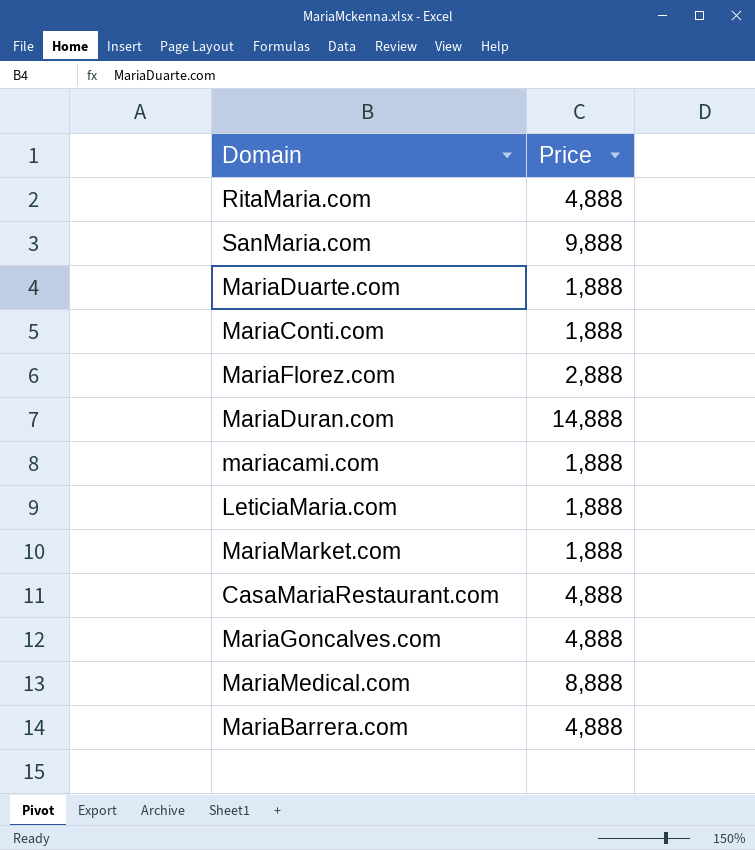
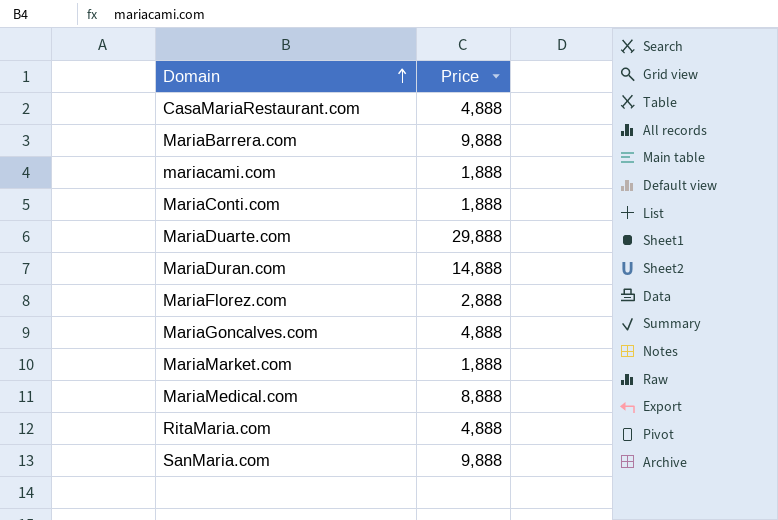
row order: none -> Domain ascending
row LeticiaMaria.com: 1,888 -> none
MariaBarrera.com | Price: 4,888 -> 9,888
MariaDuarte.com | Price: 1,888 -> 29,888

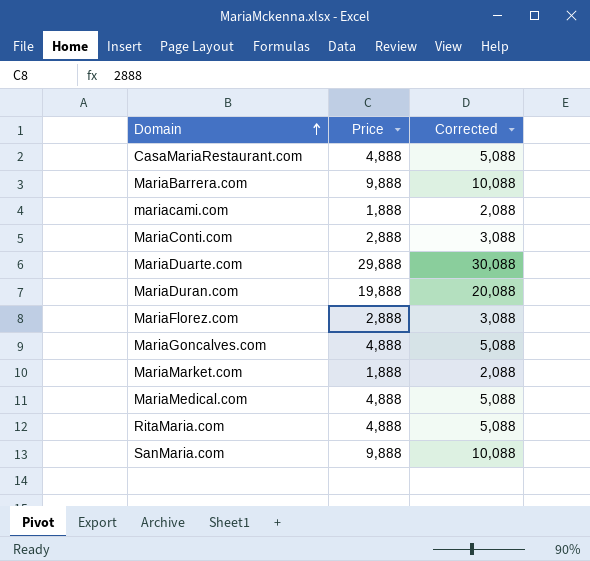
column Corrected | formula: none -> [Price] + 200
MariaConti.com | Price: 1,888 -> 2,888
MariaDuran.com | Price: 14,888 -> 19,888
MariaMedical.com | Price: 8,888 -> 4,888

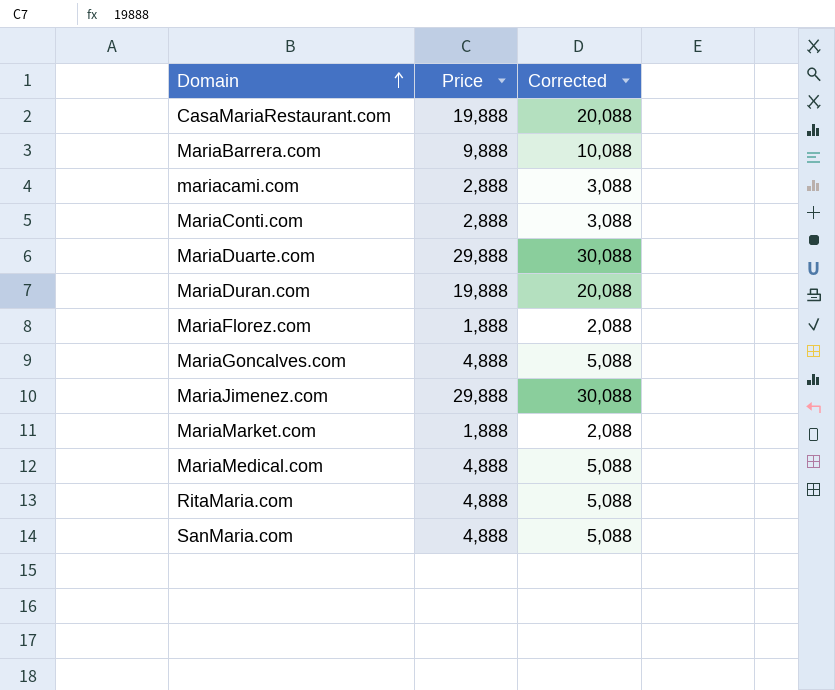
CasaMariaRestaurant.com | Price: 4,888 -> 19,888
CasaMariaRestaurant.com | Corrected: 5,088 -> 20,088
mariacami.com | Price: 1,888 -> 2,888
mariacami.com | Corrected: 2,088 -> 3,088
MariaFlorez.com | Price: 2,888 -> 1,888
MariaFlorez.com | Corrected: 3,088 -> 2,088
row MariaJimenez.com: none -> 29,888 | 30,088
SanMaria.com | Price: 9,888 -> 4,888
SanMaria.com | Corrected: 10,088 -> 5,088

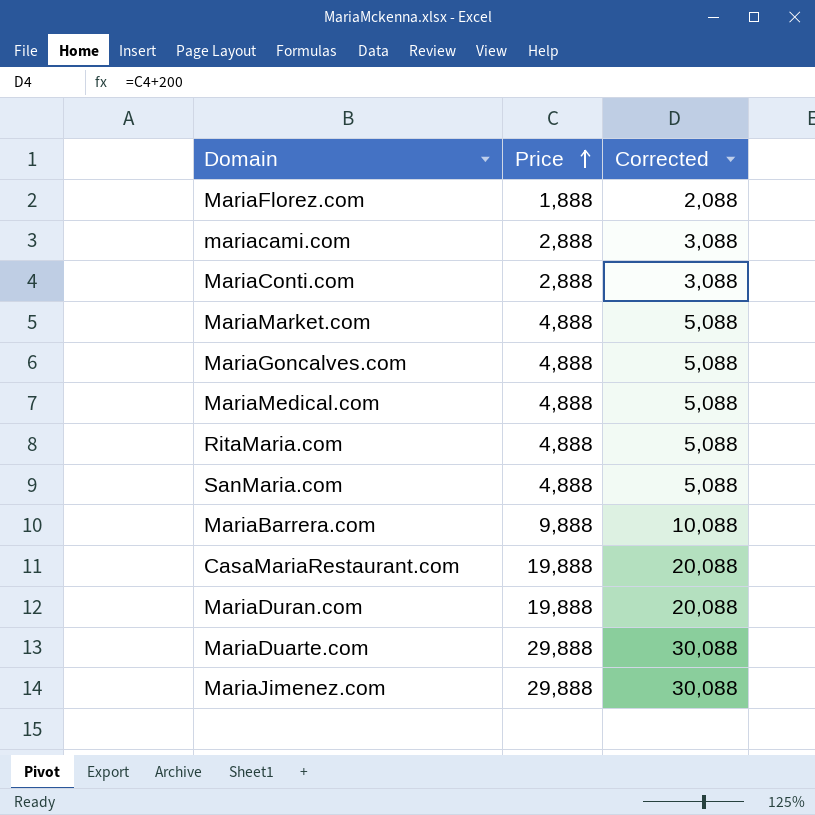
row order: Domain ascending -> Price ascending
MariaMarket.com | Price: 1,888 -> 4,888
MariaMarket.com | Corrected: 2,088 -> 5,088

